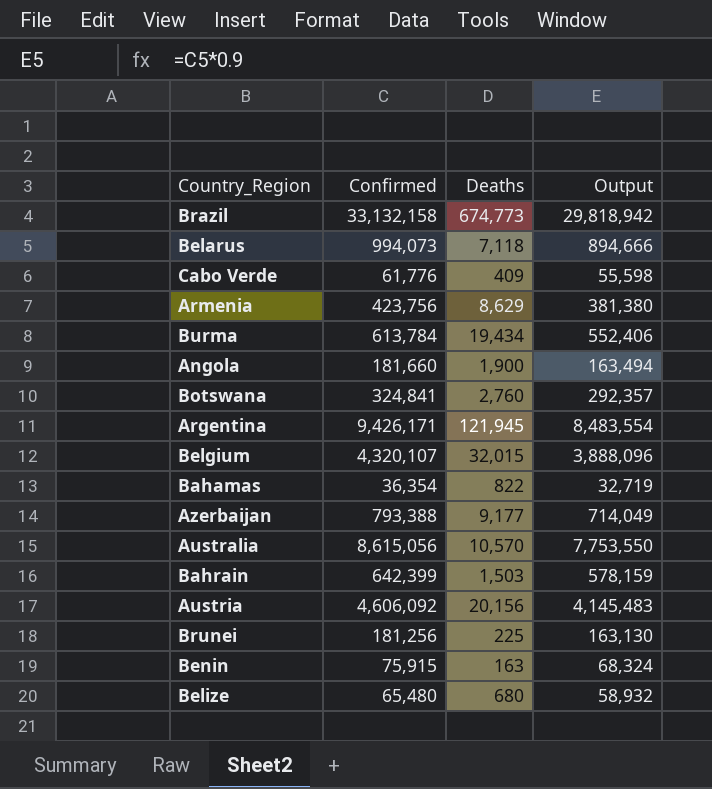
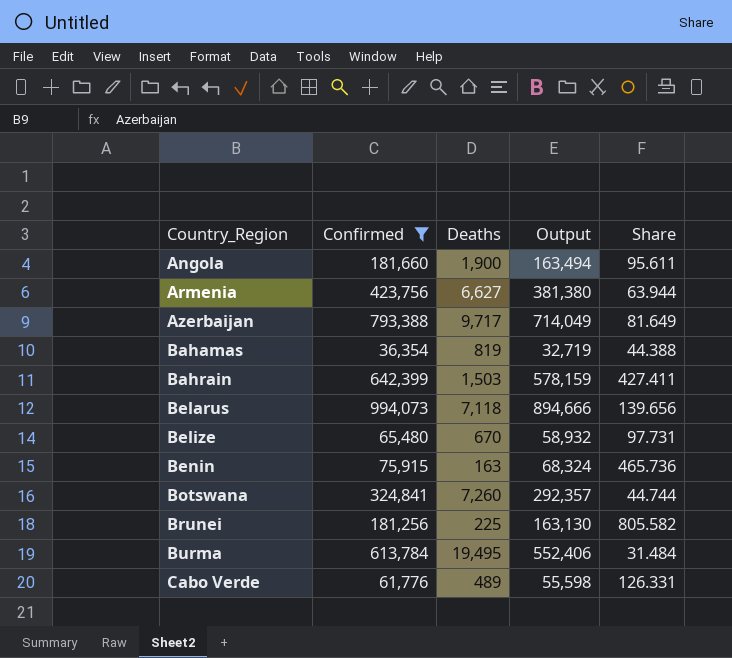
filter: none -> Confirmed <= 994,073
row order: none -> Country_Region ascending
column Share | formula: none -> [Confirmed] / [Deaths]
Armenia | Deaths: 8,629 -> 6,627
Azerbaijan | Deaths: 9,177 -> 9,717
Bahamas | Deaths: 822 -> 819
Belize | Deaths: 680 -> 670
Botswana | Deaths: 2,760 -> 7,260
Burma | Deaths: 19,434 -> 19,495
Cabo Verde | Deaths: 409 -> 489

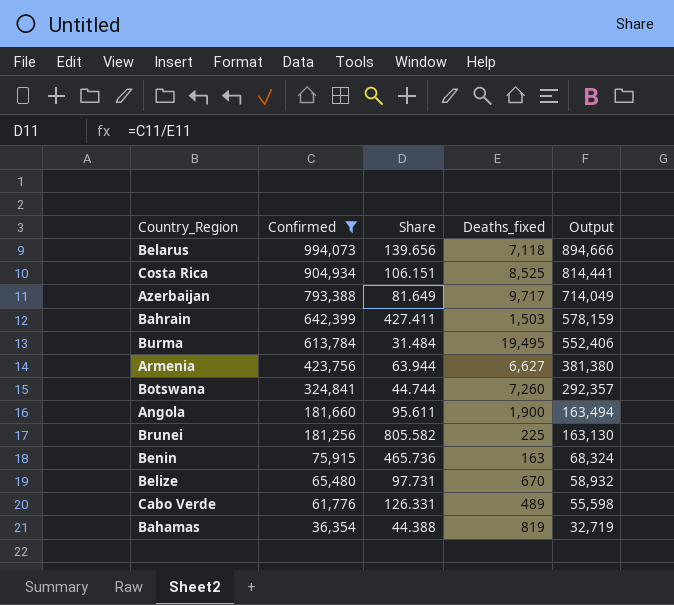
row order: Country_Region ascending -> Confirmed descending
column Share | position: 5 -> 3
column name: Deaths -> Deaths_fixed
row Costa Rica: none -> 904,934 | 106.151 | 8,525 | 814,441

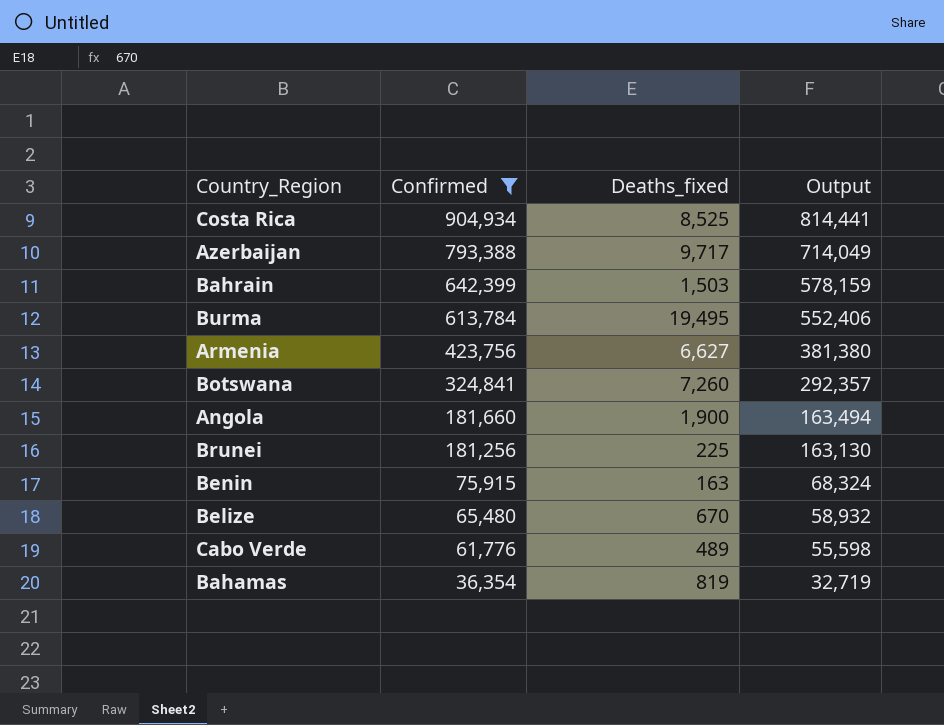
column Share | formula: [Confirmed] / [Deaths_fixed] -> none
row Belarus: 994,073 | 139.656 | 7,118 | 894,666 -> none

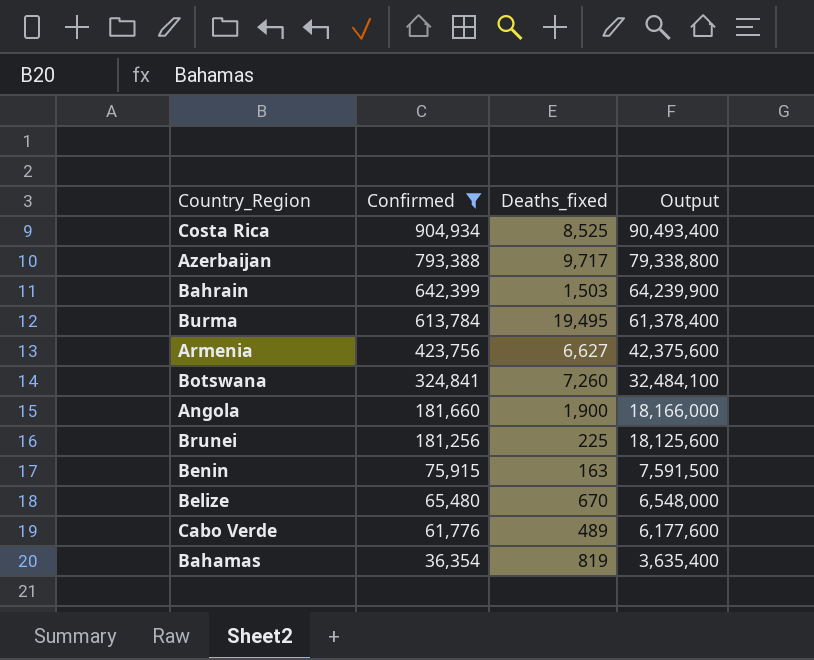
column Output | formula: [Confirmed] * 0.9 -> [Confirmed] * 100

